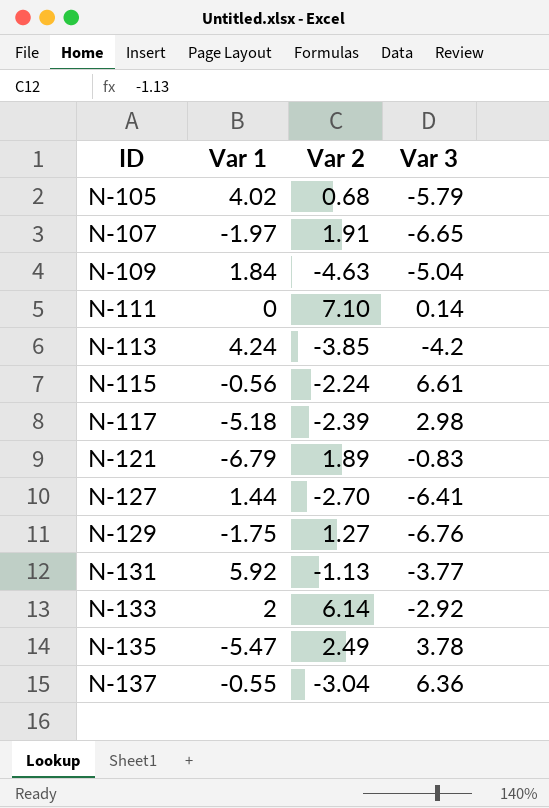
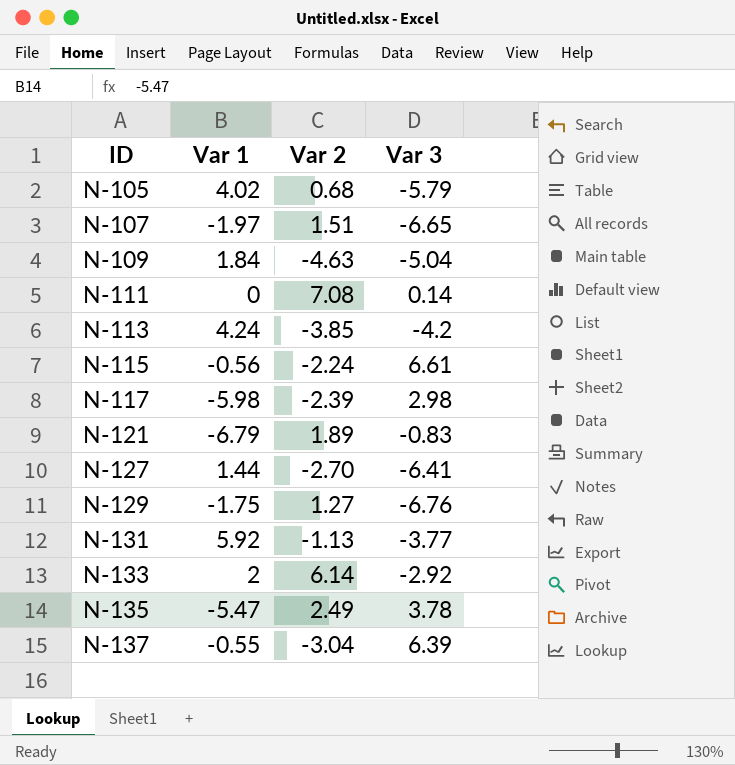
N-107 | Var 2: 1.91 -> 1.51
N-111 | Var 2: 7.10 -> 7.08
N-117 | Var 1: -5.18 -> -5.98
N-137 | Var 3: 6.36 -> 6.39

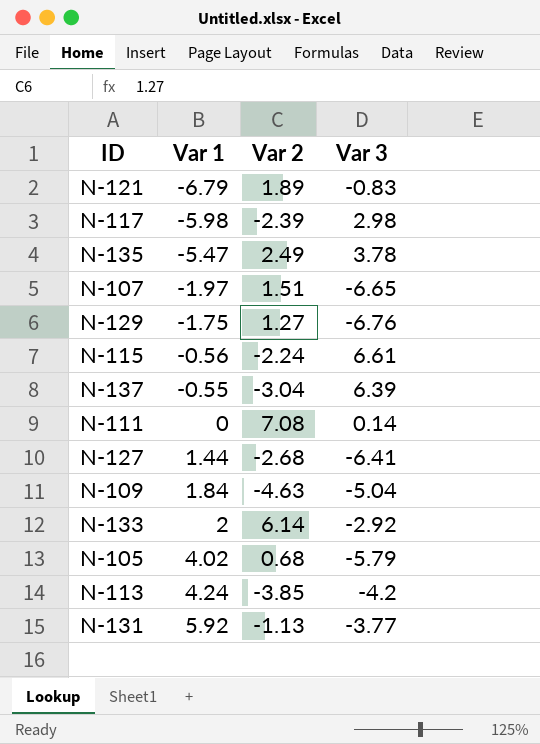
row order: ID ascending -> Var 1 ascending
N-127 | Var 2: -2.70 -> -2.68

